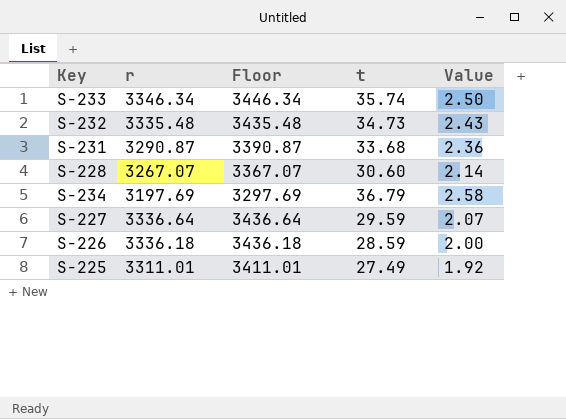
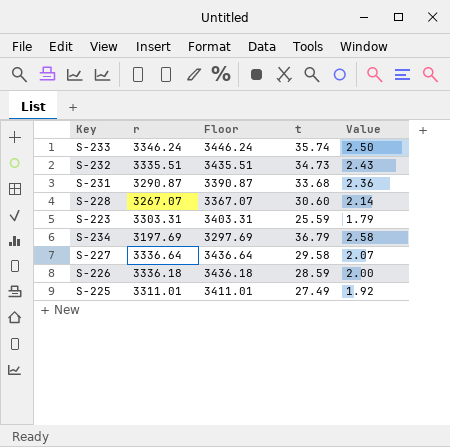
S-233 | r: 3346.34 -> 3346.24
S-233 | Floor: 3446.34 -> 3446.24
S-232 | r: 3335.48 -> 3335.51
S-232 | Floor: 3435.48 -> 3435.51
row S-223: none -> 3303.31 | 3403.31 | 25.59 | 1.79
S-227 | t: 29.59 -> 29.58

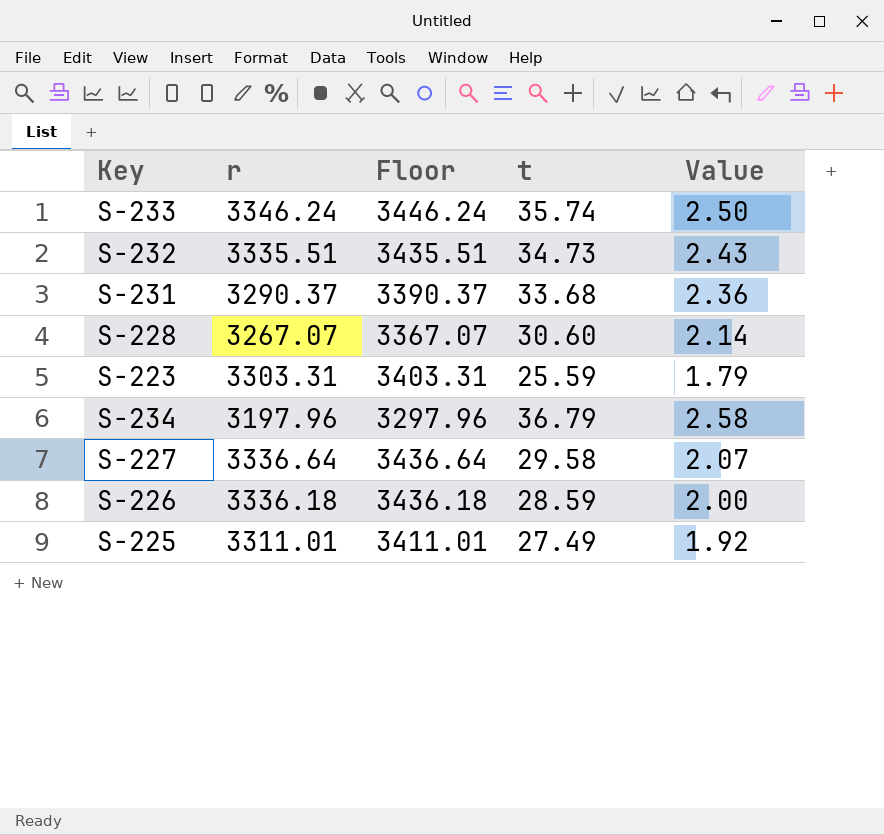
S-231 | r: 3290.87 -> 3290.37
S-231 | Floor: 3390.87 -> 3390.37
S-234 | r: 3197.69 -> 3197.96
S-234 | Floor: 3297.69 -> 3297.96

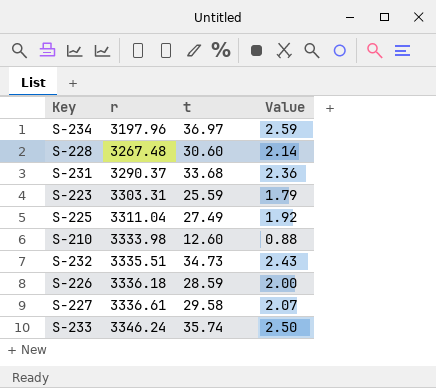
row order: none -> r ascending
column Floor | formula: [r] + 100 -> none
S-234 | t: 36.79 -> 36.97
S-234 | Value: 2.58 -> 2.59
S-228 | r: 3267.07 -> 3267.48
S-225 | r: 3311.01 -> 3311.04
row S-210: none -> 3333.98 | 12.60 | 0.88
S-227 | r: 3336.64 -> 3336.61

